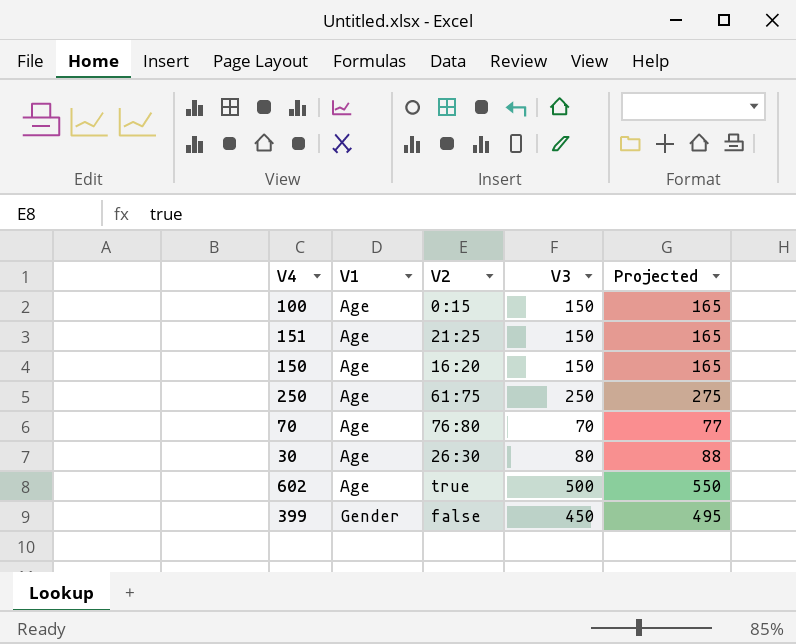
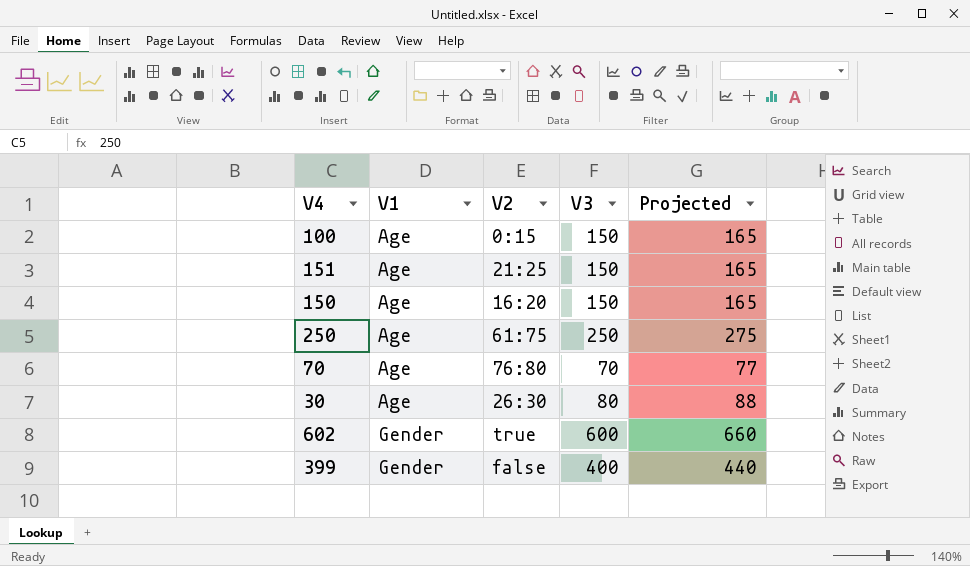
602 | V1: Age -> Gender
602 | V3: 500 -> 600
602 | Projected: 550 -> 660
399 | V3: 450 -> 400
399 | Projected: 495 -> 440

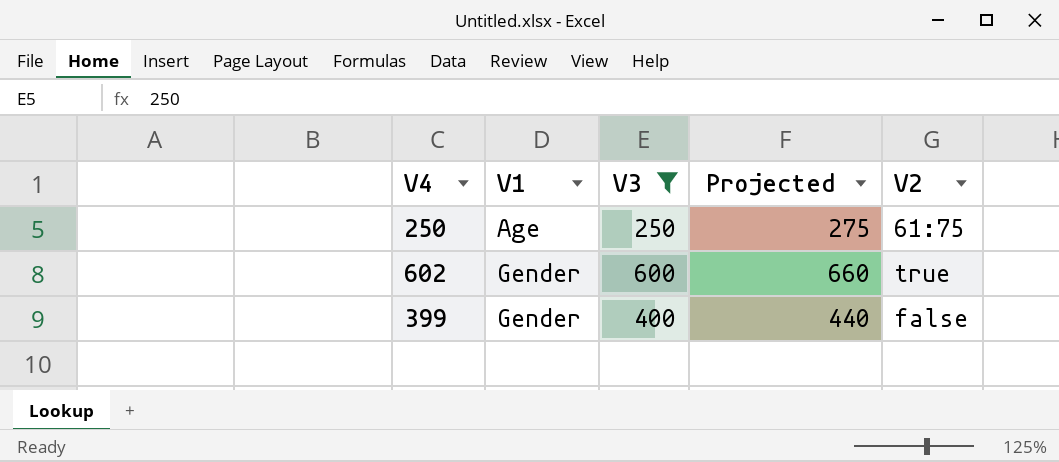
filter: none -> V3 >= 250
column V2 | position: 3 -> 5

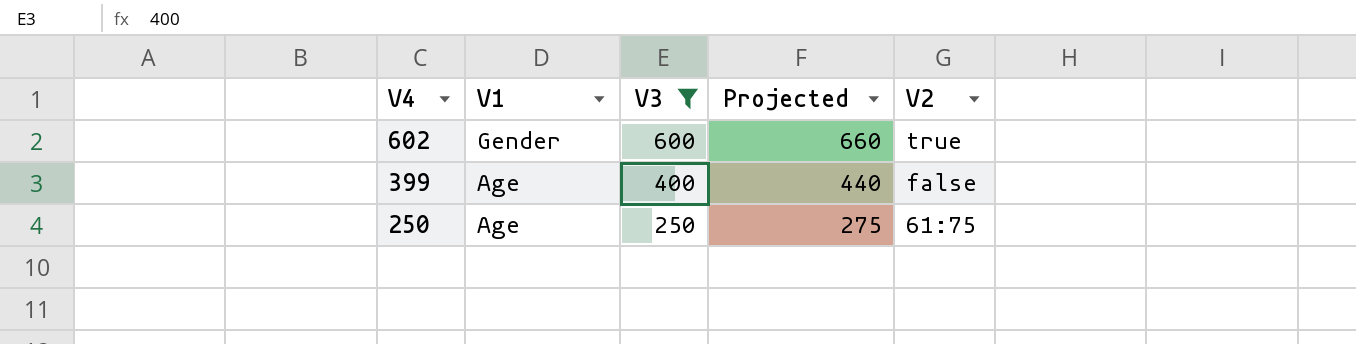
row order: V1 ascending -> V4 descending
399 | V1: Gender -> Age

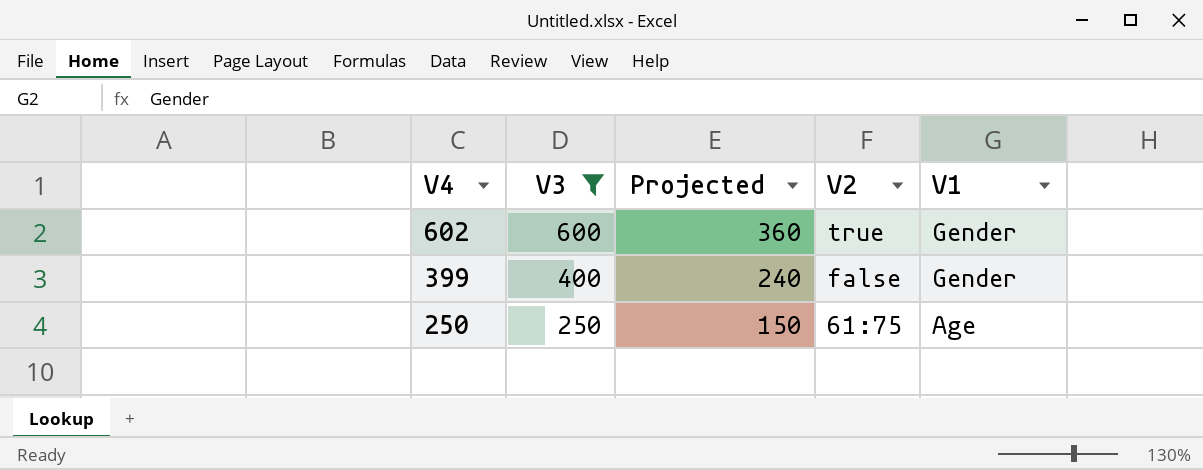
column Projected | formula: [V3] * 1.1 -> [V3] * 0.6
column V1 | position: 2 -> 5
399 | V1: Age -> Gender

